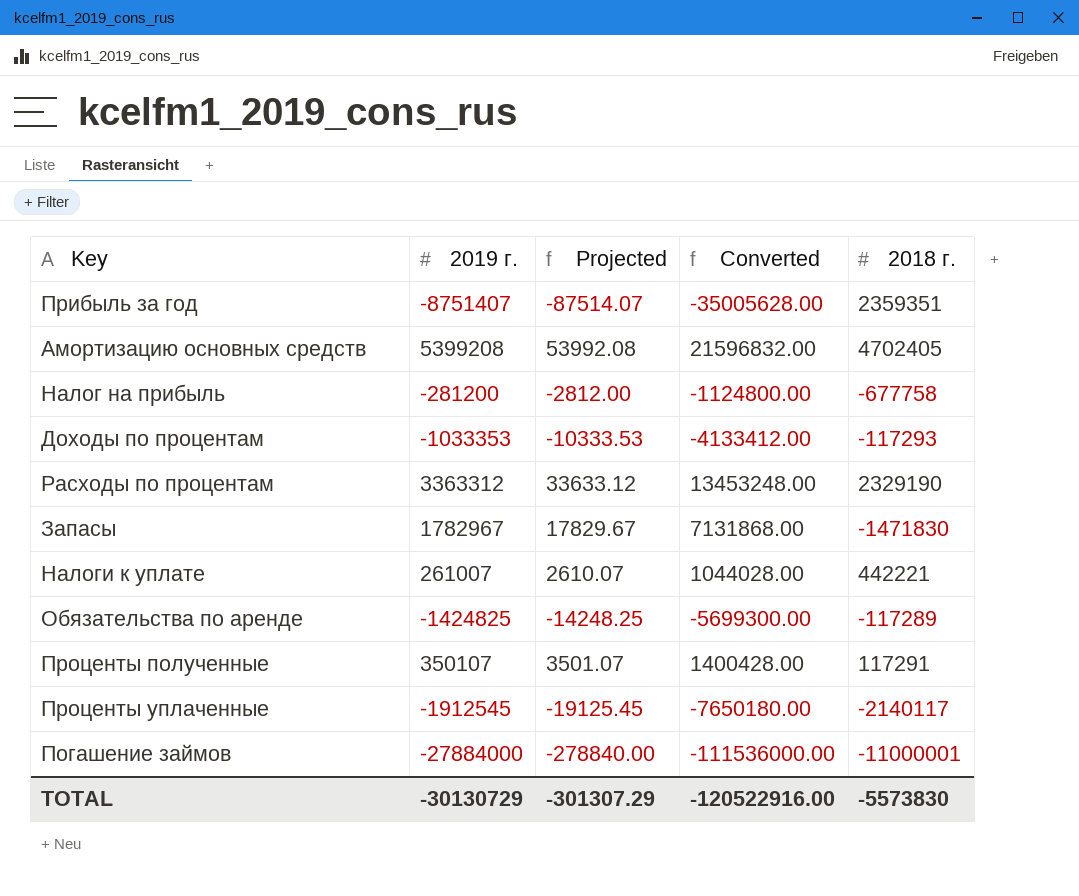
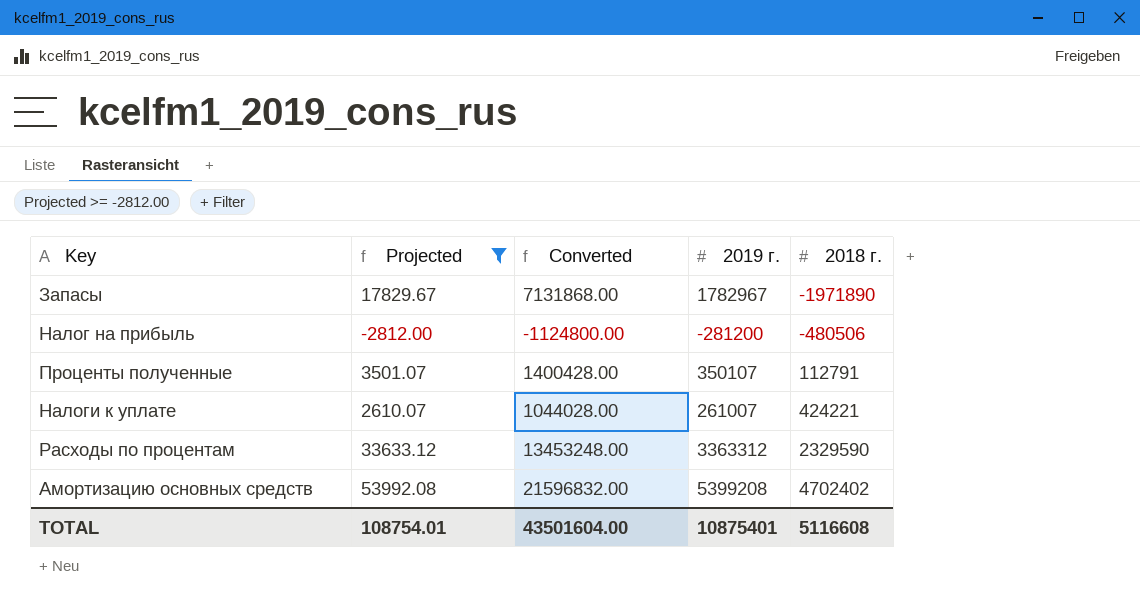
filter: none -> Projected >= -2812.00
row order: none -> 2018 г. ascending
column 2019 г. | position: 2 -> 4
Запасы | 2018 г.: -1471830 -> -1971890
Налог на прибыль | 2018 г.: -677758 -> -480506
Проценты полученные | 2018 г.: 117291 -> 112791
Налоги к уплате | 2018 г.: 442221 -> 424221
Расходы по процентам | 2018 г.: 2329190 -> 2329590
Амортизацию основных средств | 2018 г.: 4702405 -> 4702402
TOTAL | Projected: -301307.29 -> 108754.01
TOTAL | Converted: -120522916.00 -> 43501604.00
TOTAL | 2019 г.: -30130729 -> 10875401
TOTAL | 2018 г.: -5573830 -> 5116608

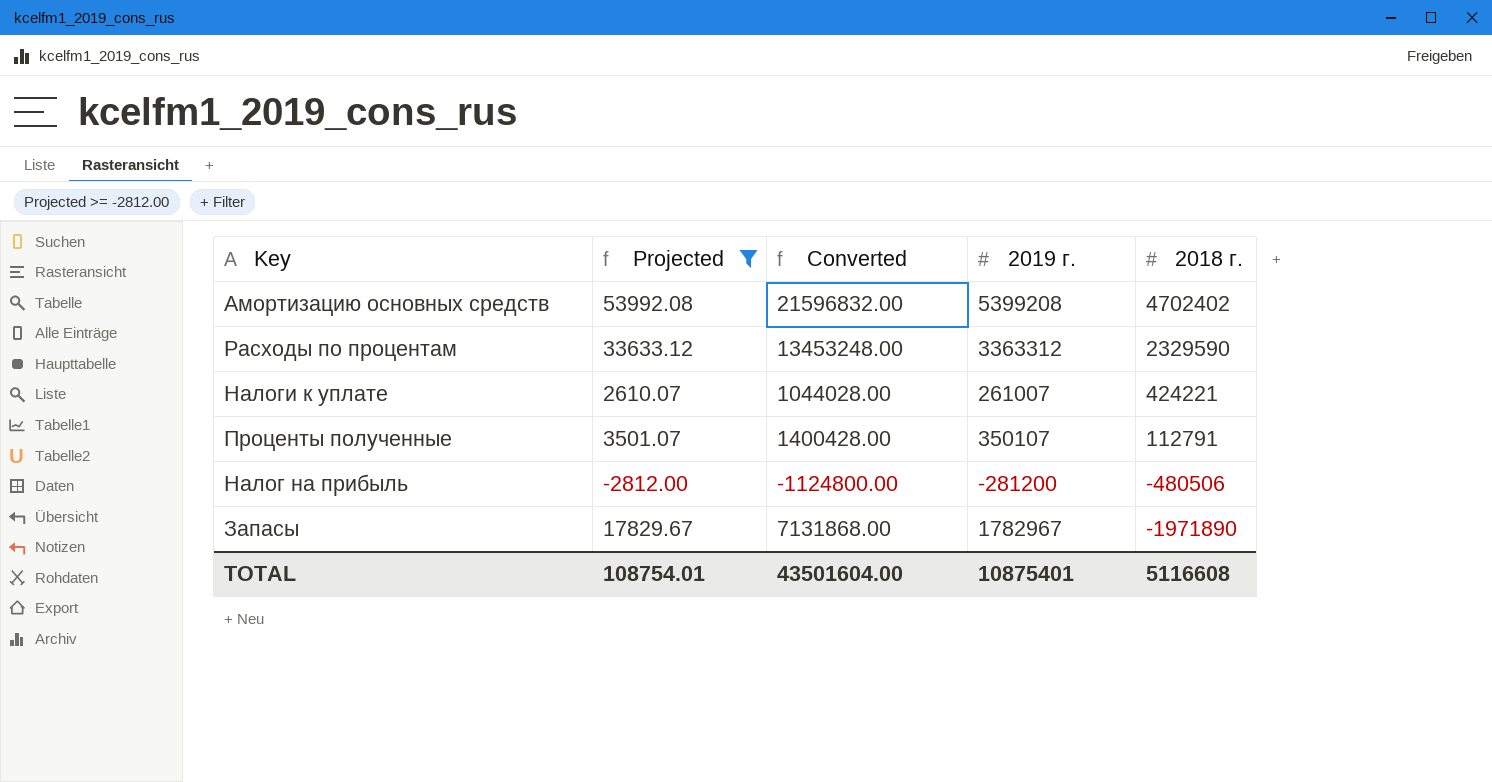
row order: 2018 г. ascending -> 2018 г. descending

